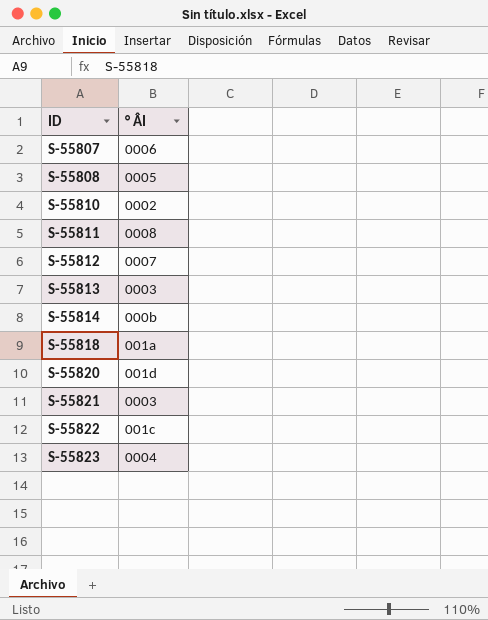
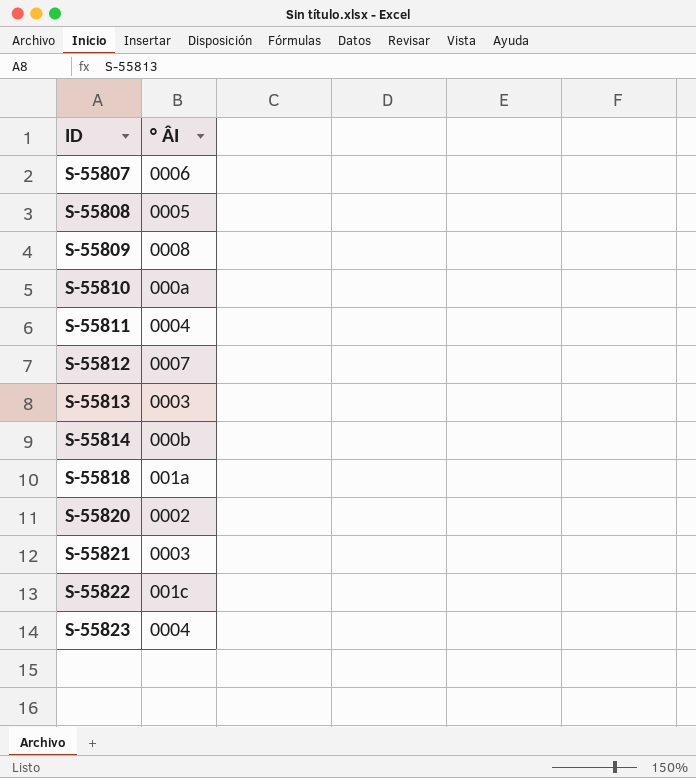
row S-55809: none -> 0008
S-55810 | ° ÂI: 0002 -> 000a
S-55811 | ° ÂI: 0008 -> 0004
S-55820 | ° ÂI: 001d -> 0002

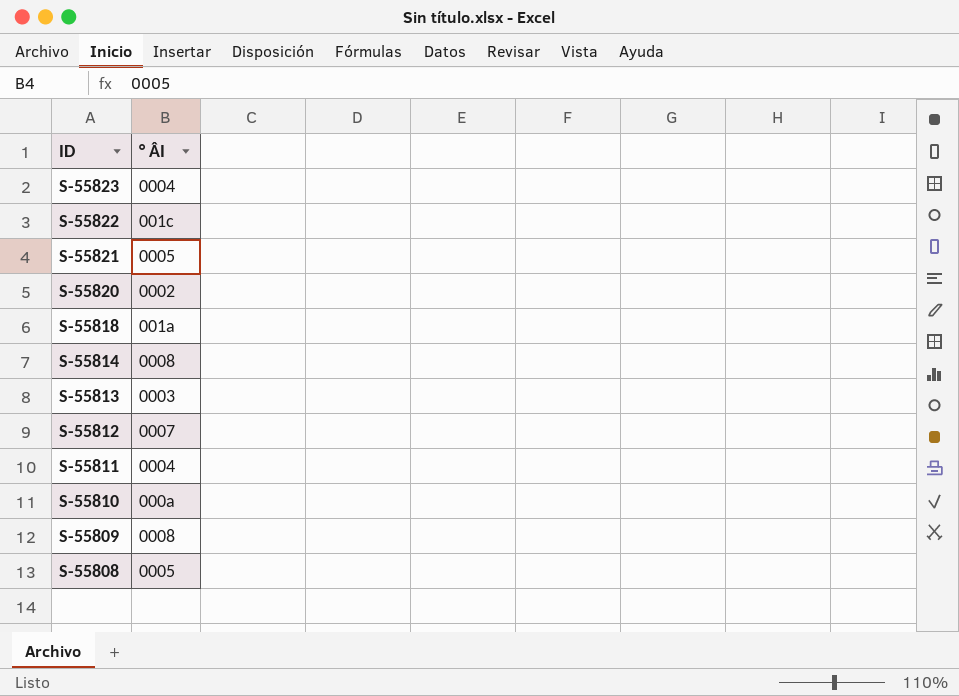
row order: ID ascending -> ID descending
row S-55807: 0006 -> none
S-55821 | ° ÂI: 0003 -> 0005
S-55814 | ° ÂI: 000b -> 0008

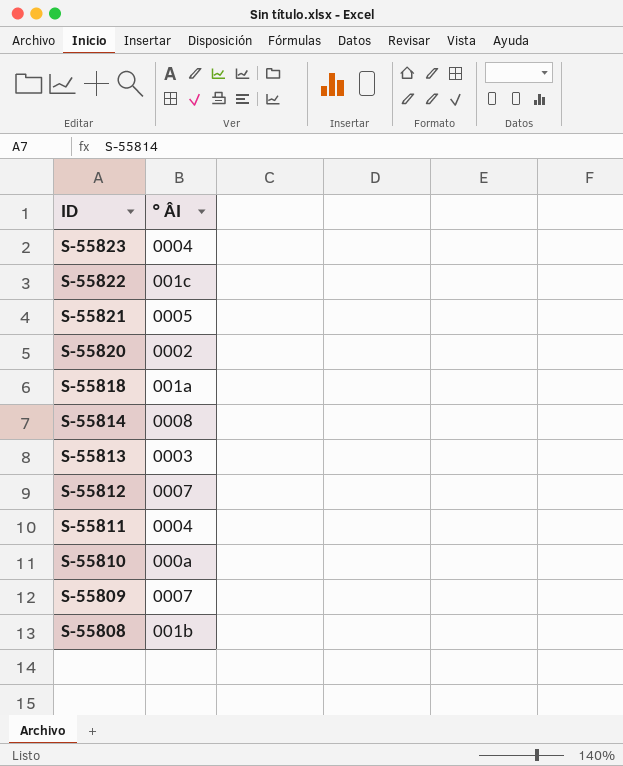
S-55809 | ° ÂI: 0008 -> 0007
S-55808 | ° ÂI: 0005 -> 001b

